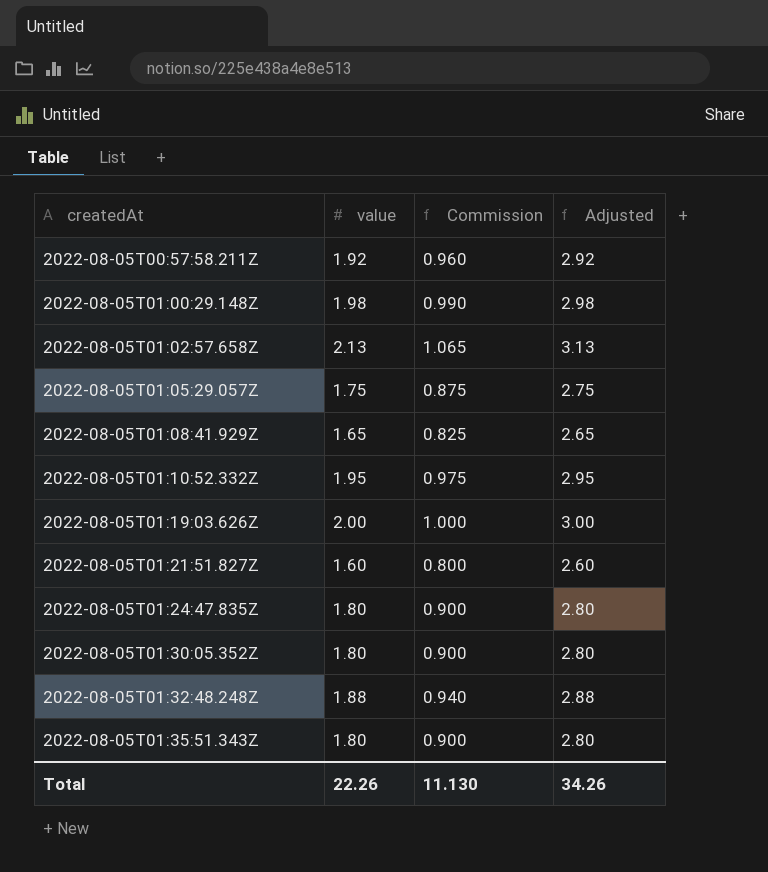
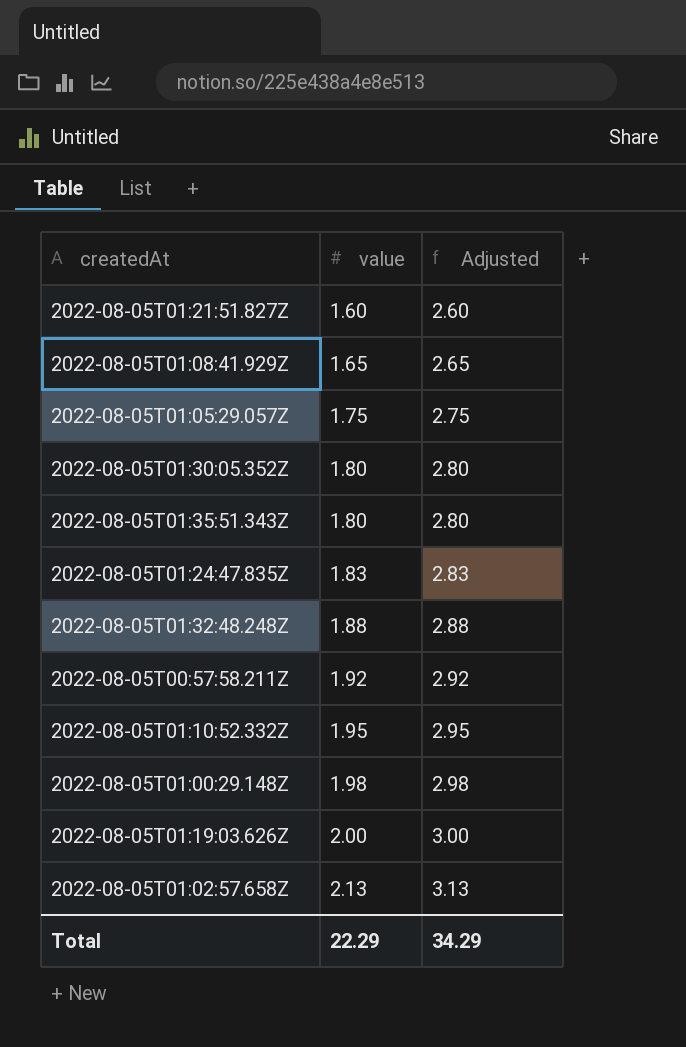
row order: createdAt ascending -> value ascending
column Commission | formula: [value] * 0.5 -> none
2022-08-05T01:24:47.835Z | value: 1.80 -> 1.83
2022-08-05T01:24:47.835Z | Adjusted: 2.80 -> 2.83
Total | value: 22.26 -> 22.29
Total | Adjusted: 34.26 -> 34.29

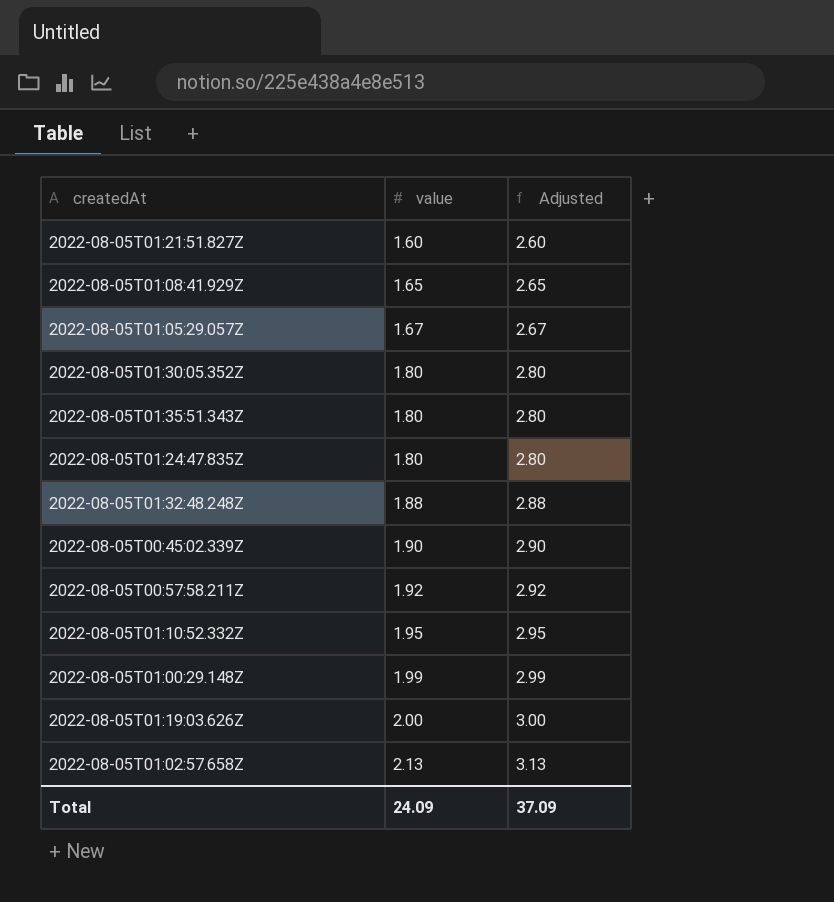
2022-08-05T01:05:29.057Z | value: 1.75 -> 1.67
2022-08-05T01:05:29.057Z | Adjusted: 2.75 -> 2.67
2022-08-05T01:24:47.835Z | value: 1.83 -> 1.80
2022-08-05T01:24:47.835Z | Adjusted: 2.83 -> 2.80
row 2022-08-05T00:45:02.339Z: none -> 1.90 | 2.90
2022-08-05T01:00:29.148Z | value: 1.98 -> 1.99
2022-08-05T01:00:29.148Z | Adjusted: 2.98 -> 2.99
Total | value: 22.29 -> 24.09
Total | Adjusted: 34.29 -> 37.09

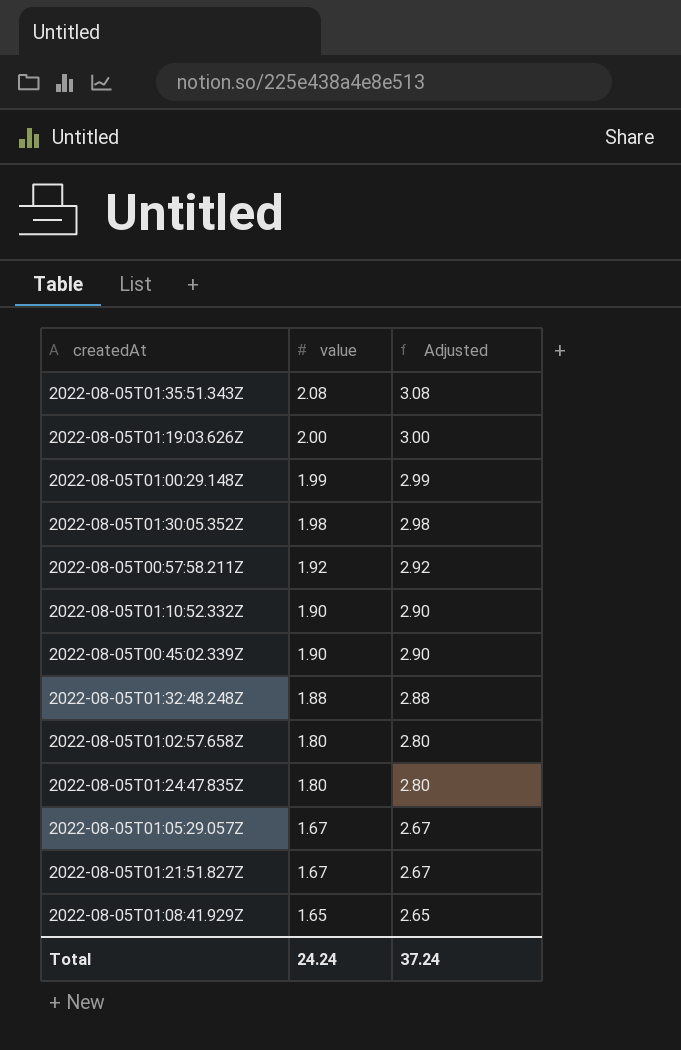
row order: value ascending -> value descending
2022-08-05T01:35:51.343Z | value: 1.80 -> 2.08
2022-08-05T01:35:51.343Z | Adjusted: 2.80 -> 3.08
2022-08-05T01:30:05.352Z | value: 1.80 -> 1.98
2022-08-05T01:30:05.352Z | Adjusted: 2.80 -> 2.98
2022-08-05T01:10:52.332Z | value: 1.95 -> 1.90
2022-08-05T01:10:52.332Z | Adjusted: 2.95 -> 2.90
2022-08-05T01:02:57.658Z | value: 2.13 -> 1.80
2022-08-05T01:02:57.658Z | Adjusted: 3.13 -> 2.80
2022-08-05T01:21:51.827Z | value: 1.60 -> 1.67
2022-08-05T01:21:51.827Z | Adjusted: 2.60 -> 2.67
Total | value: 24.09 -> 24.24
Total | Adjusted: 37.09 -> 37.24

